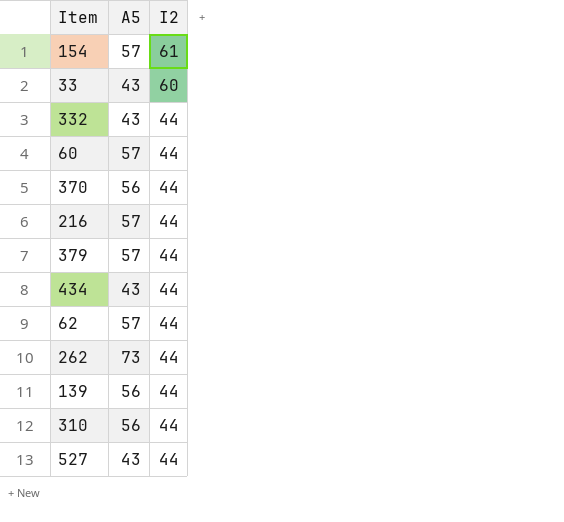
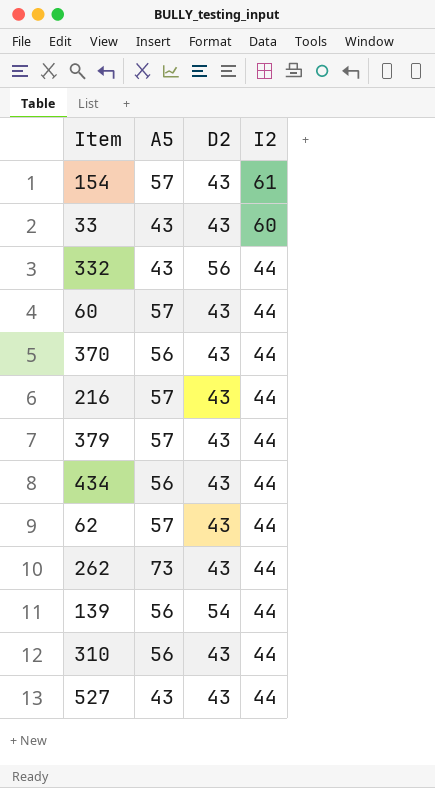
column D2 | position: none -> 3
434 | A5: 43 -> 56

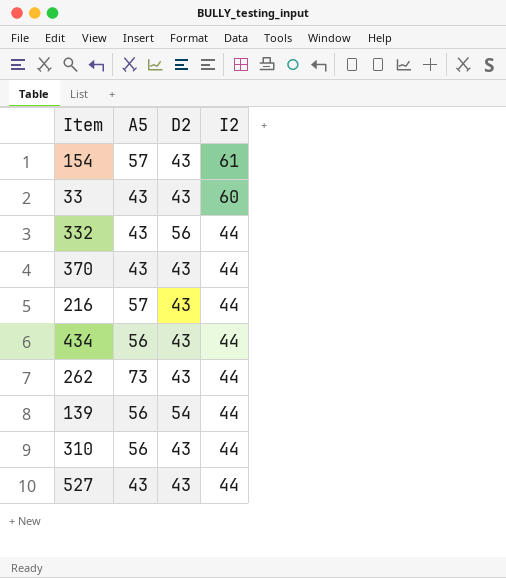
row 60: 57 | 43 | 44 -> none
row 379: 57 | 43 | 44 -> none
row 62: 57 | 43 | 44 -> none
370 | A5: 56 -> 43

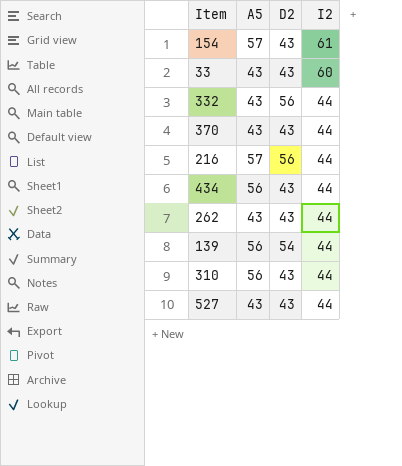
216 | D2: 43 -> 56
262 | A5: 73 -> 43

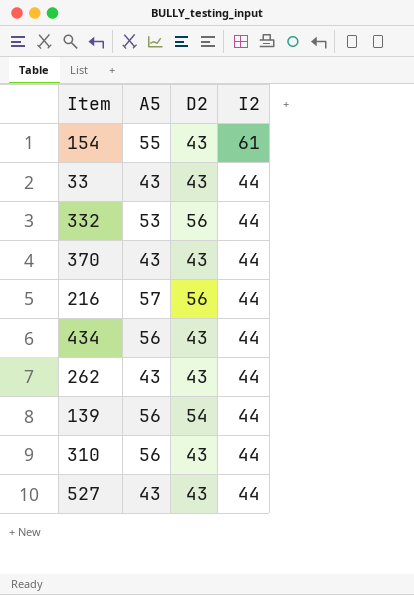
154 | A5: 57 -> 55
33 | I2: 60 -> 44
332 | A5: 43 -> 53

